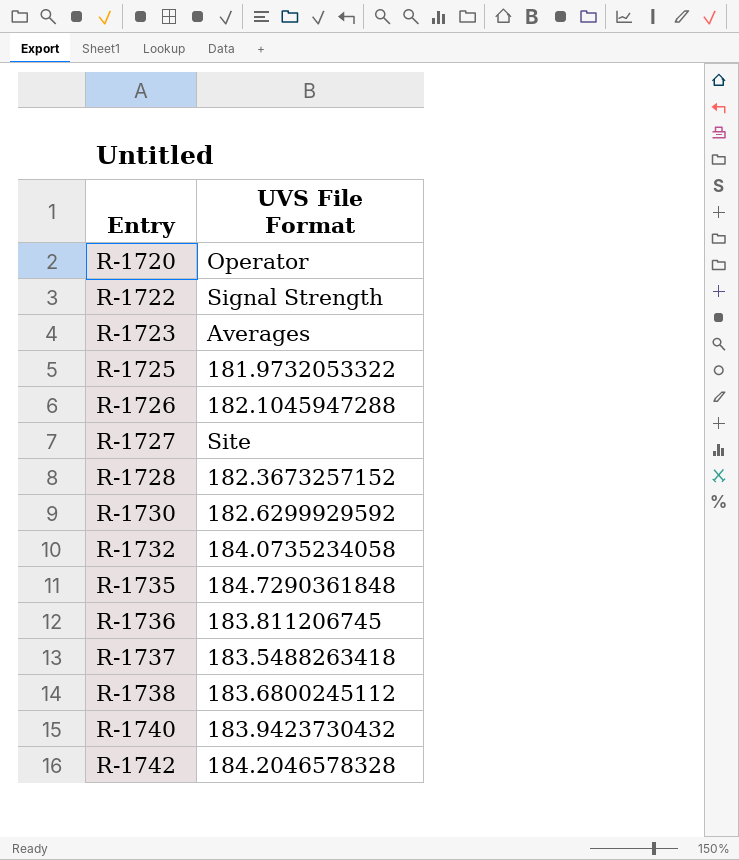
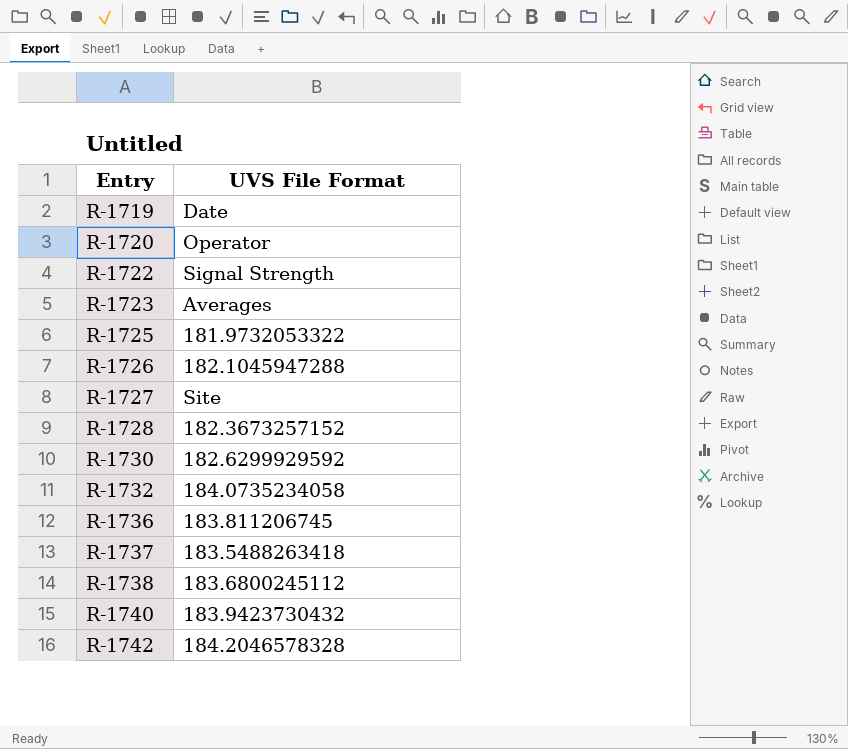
row R-1735: 184.7290361848 -> none
row R-1719: none -> Date

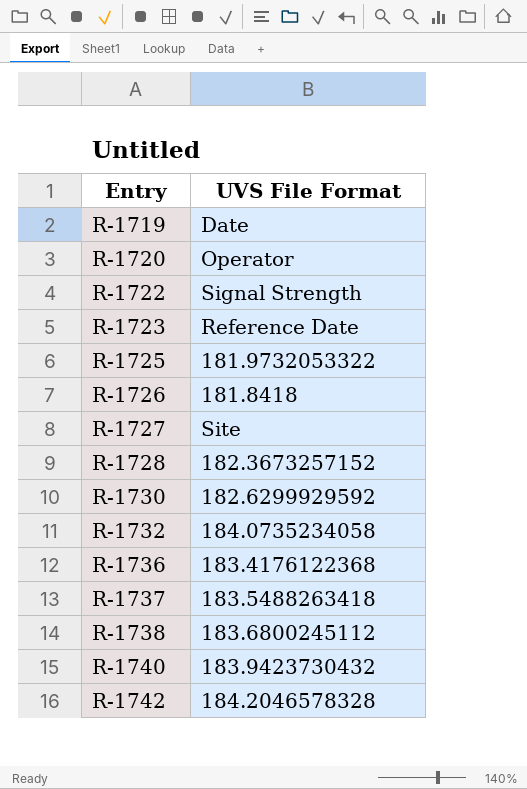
R-1723 | UVS File Format: Averages -> Reference Date
R-1726 | UVS File Format: 182.1045947288 -> 181.8418
R-1736 | UVS File Format: 183.811206745 -> 183.4176122368

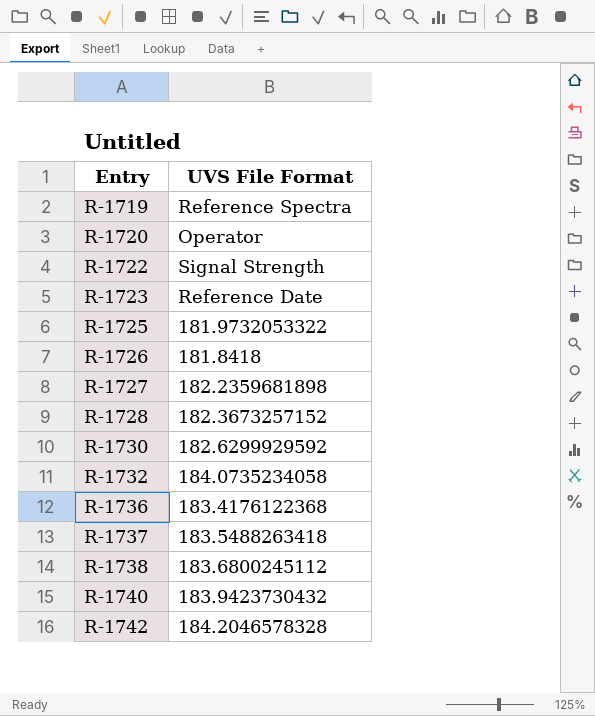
R-1719 | UVS File Format: Date -> Reference Spectra
R-1727 | UVS File Format: Site -> 182.2359681898

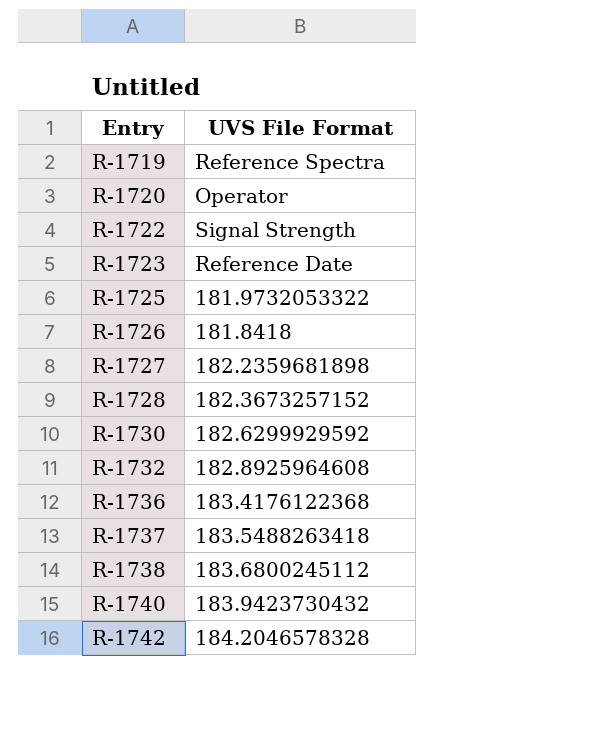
R-1732 | UVS File Format: 184.0735234058 -> 182.8925964608

